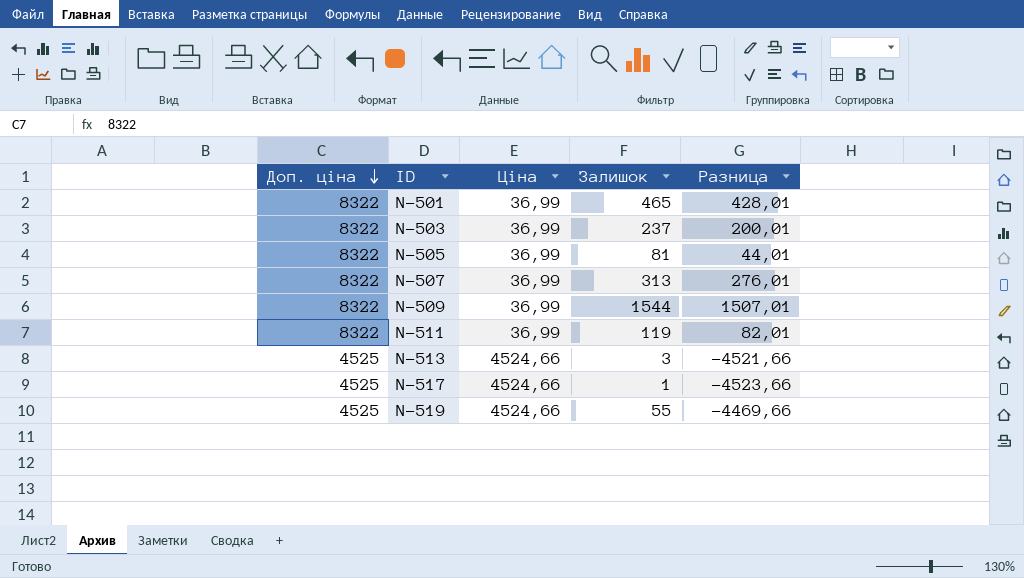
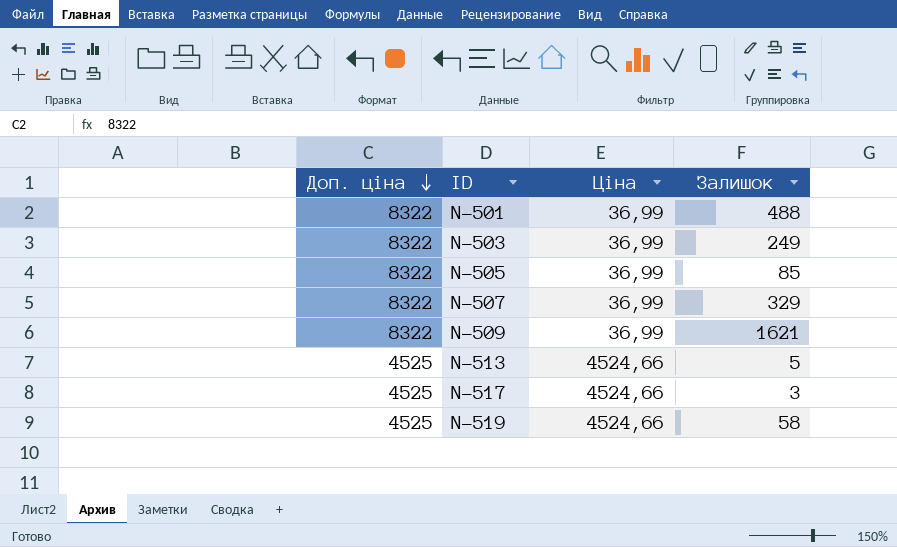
column Разница | formula: [Залишок] - [Ціна] -> none
row N-511: 8322 | 36,99 | 119 | 82,01 -> none
N-501 | Залишок: 465 -> 488
N-503 | Залишок: 237 -> 249
N-505 | Залишок: 81 -> 85
N-507 | Залишок: 313 -> 329
N-509 | Залишок: 1544 -> 1621
N-513 | Залишок: 3 -> 5
N-517 | Залишок: 1 -> 3
N-519 | Залишок: 55 -> 58

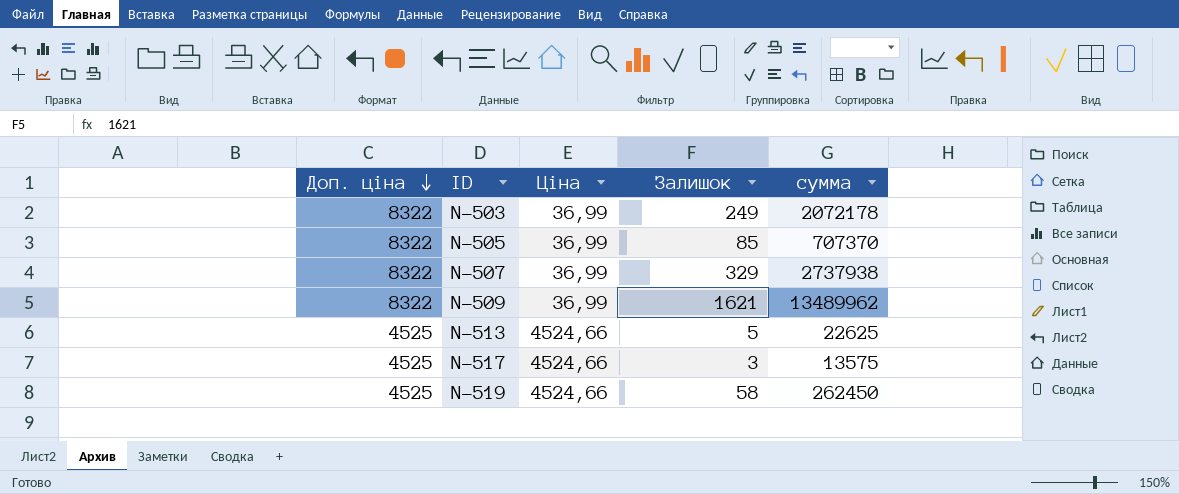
column сумма | formula: none -> [Доп. ціна] * [Залишок]
row N-501: 8322 | 36,99 | 488 -> none

